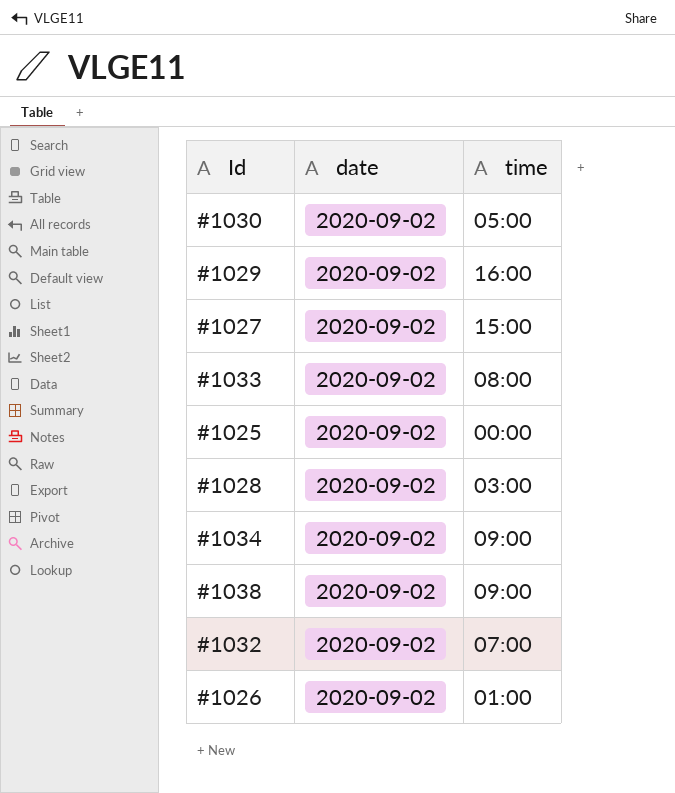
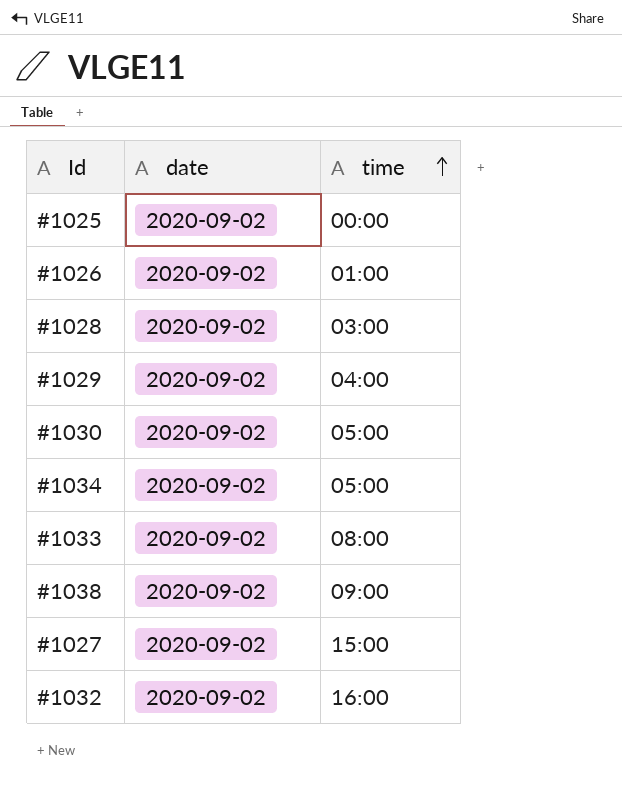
row order: none -> time ascending
#1029 | time: 16:00 -> 04:00
#1034 | time: 09:00 -> 05:00
#1032 | time: 07:00 -> 16:00

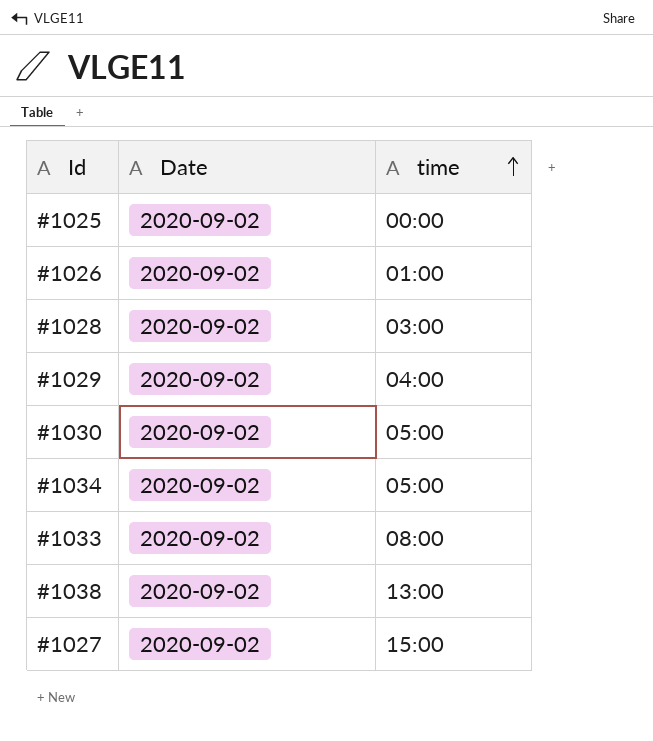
column name: date -> Date
row #1032: 2020-09-02 | 16:00 -> none
#1038 | time: 09:00 -> 13:00

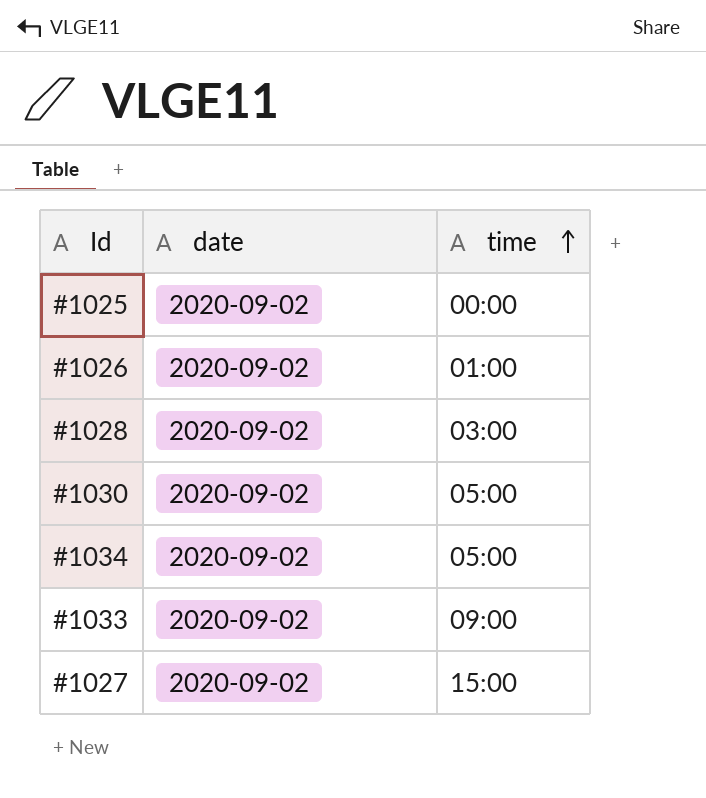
column name: Date -> date
row #1029: 2020-09-02 | 04:00 -> none
row #1038: 2020-09-02 | 13:00 -> none
#1033 | time: 08:00 -> 09:00

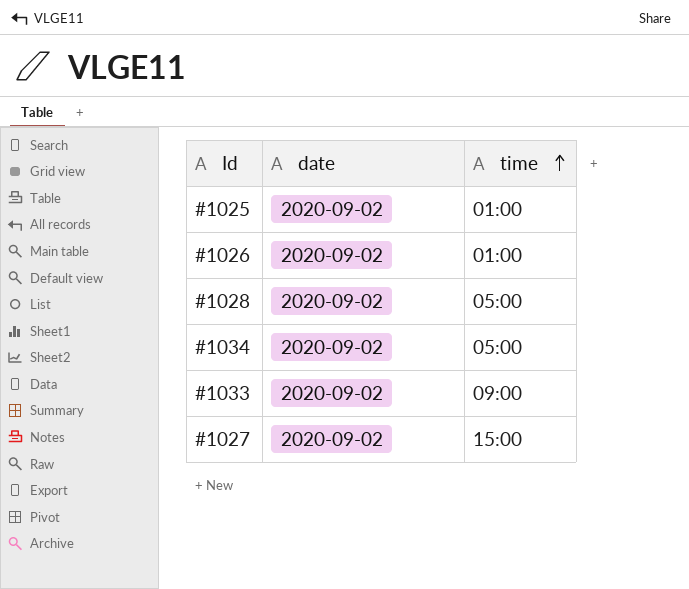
row #1030: 2020-09-02 | 05:00 -> none
#1025 | time: 00:00 -> 01:00
#1028 | time: 03:00 -> 05:00

